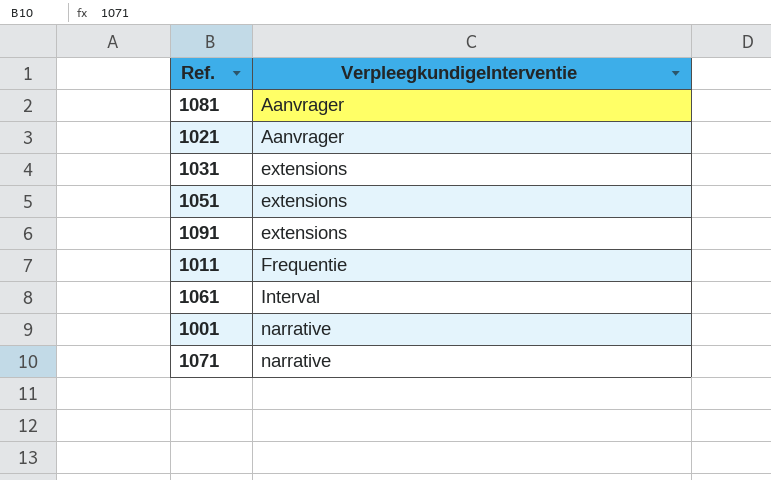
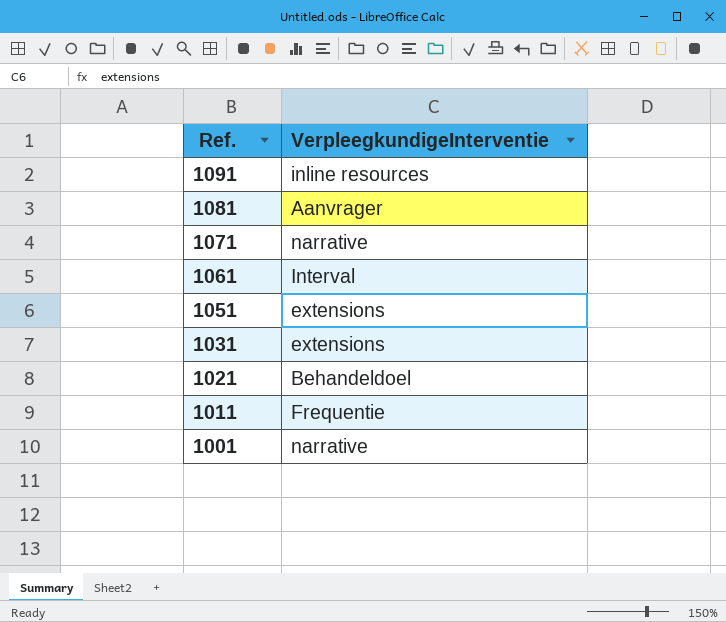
row order: VerpleegkundigeInterventie ascending -> Ref. descending
1091 | VerpleegkundigeInterventie: extensions -> inline resources
1021 | VerpleegkundigeInterventie: Aanvrager -> Behandeldoel

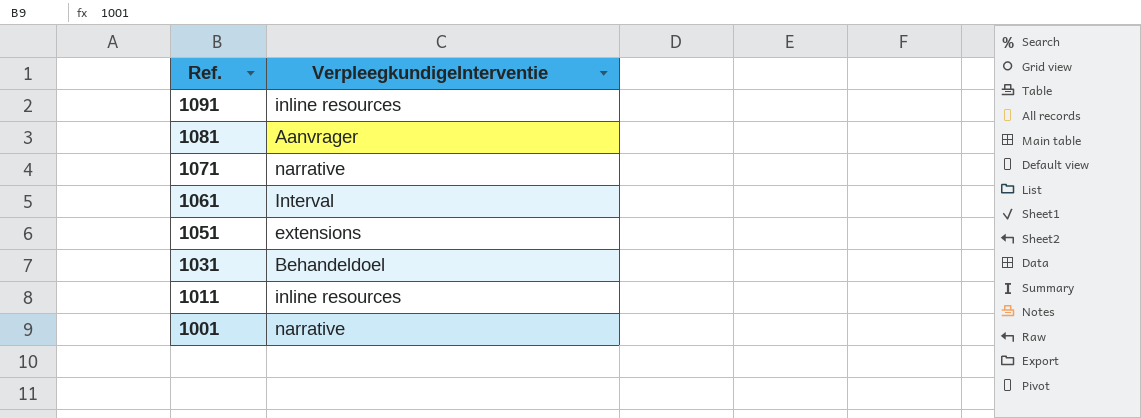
row 1021: Behandeldoel -> none
1031 | VerpleegkundigeInterventie: extensions -> Behandeldoel
1011 | VerpleegkundigeInterventie: Frequentie -> inline resources

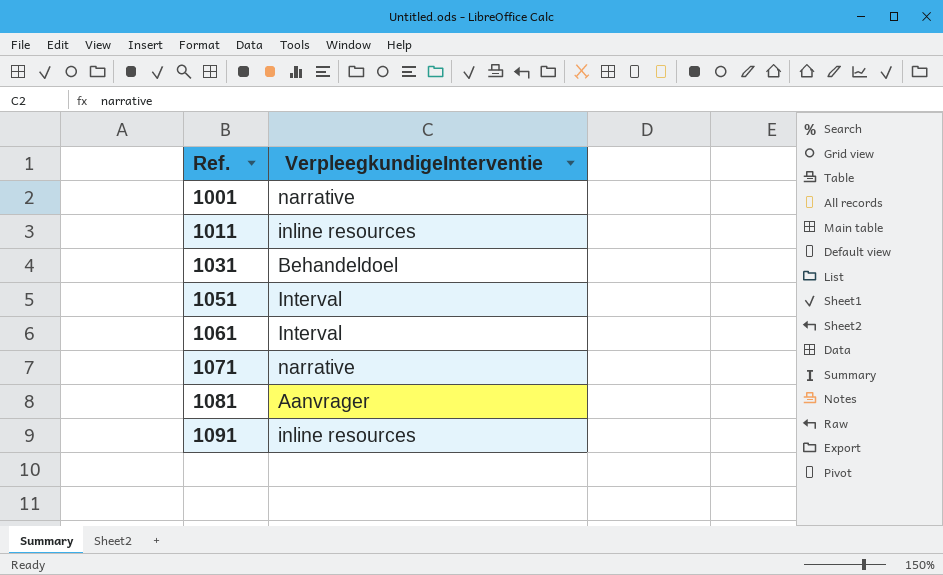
row order: Ref. descending -> Ref. ascending
1051 | VerpleegkundigeInterventie: extensions -> Interval

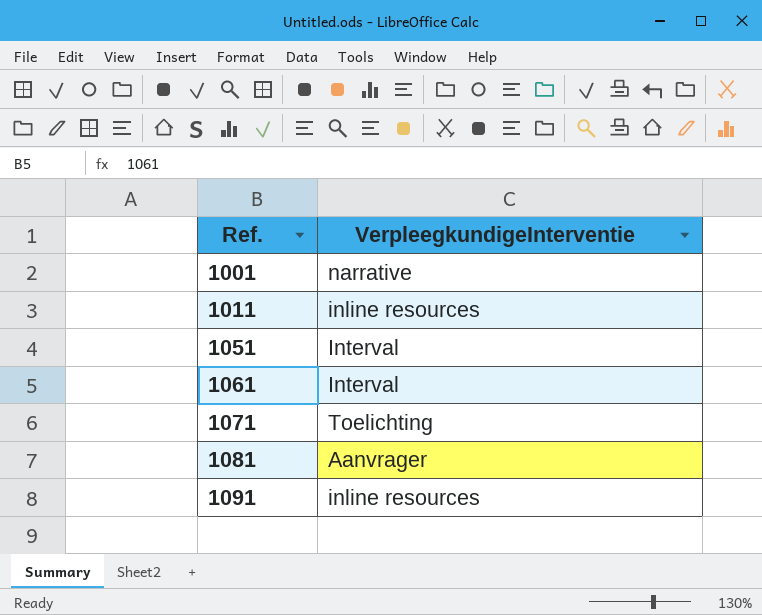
row 1031: Behandeldoel -> none
1071 | VerpleegkundigeInterventie: narrative -> Toelichting

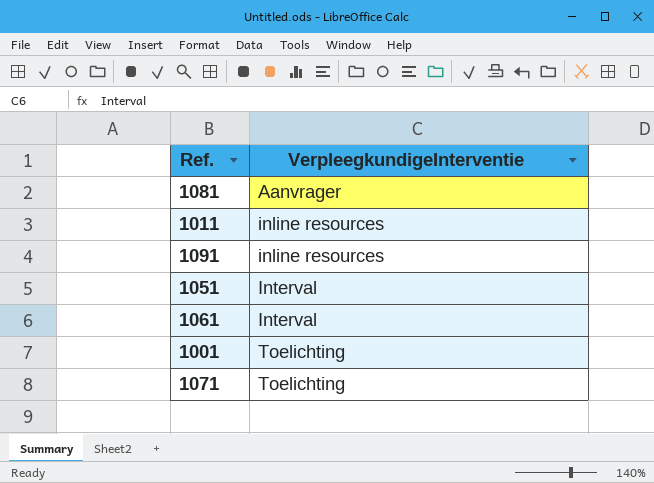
row order: Ref. ascending -> VerpleegkundigeInterventie ascending
1001 | VerpleegkundigeInterventie: narrative -> Toelichting

